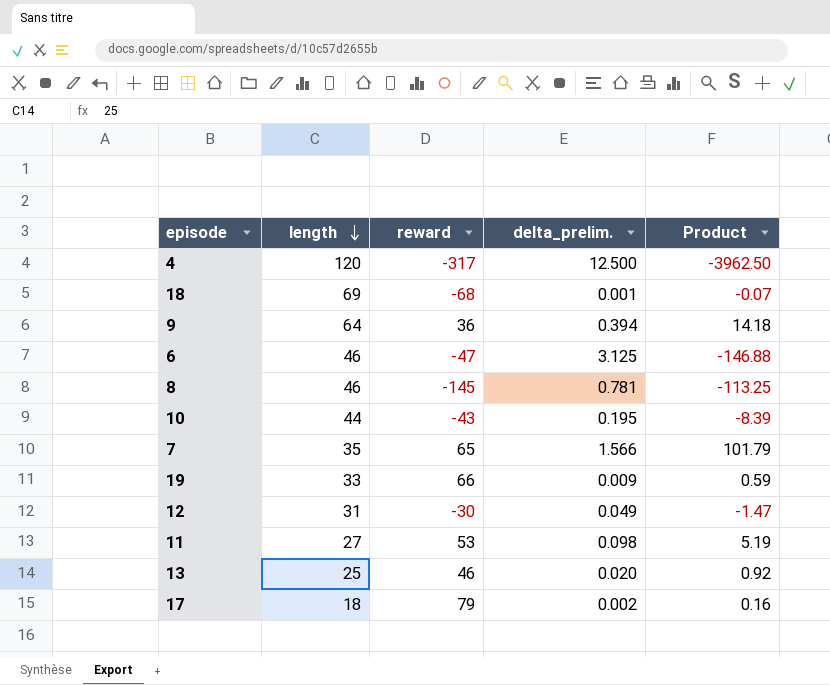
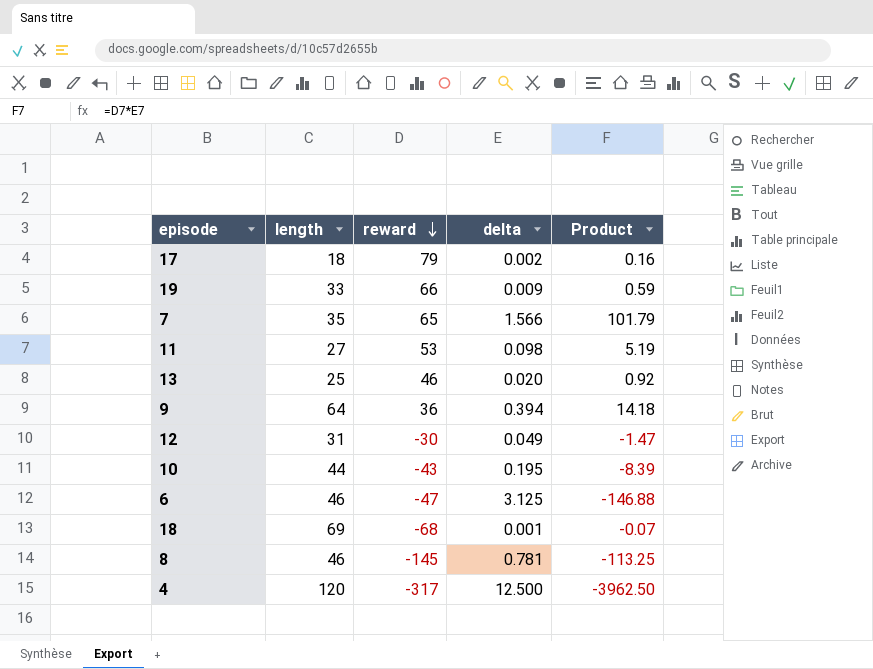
row order: length descending -> reward descending
column name: delta_prelim. -> delta

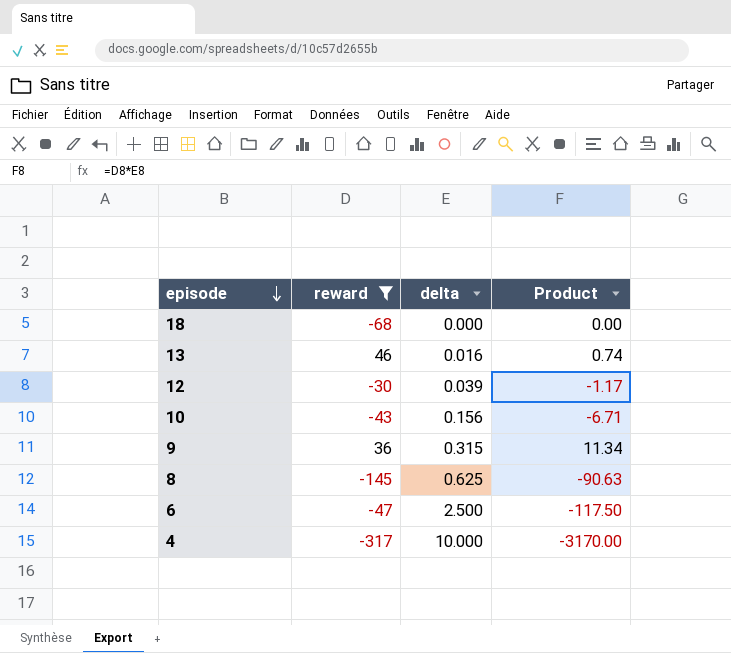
filter: none -> reward <= 46
row order: reward descending -> episode descending
column length | position: 2 -> none
18 | delta: 0.001 -> 0.000
18 | Product: -0.07 -> 0.00
13 | delta: 0.020 -> 0.016
13 | Product: 0.92 -> 0.74
12 | delta: 0.049 -> 0.039
12 | Product: -1.47 -> -1.17
10 | delta: 0.195 -> 0.156
10 | Product: -8.39 -> -6.71
9 | delta: 0.394 -> 0.315
9 | Product: 14.18 -> 11.34
8 | delta: 0.781 -> 0.625
8 | Product: -113.25 -> -90.63
6 | delta: 3.125 -> 2.500
6 | Product: -146.88 -> -117.50
4 | delta: 12.500 -> 10.000
4 | Product: -3962.50 -> -3170.00

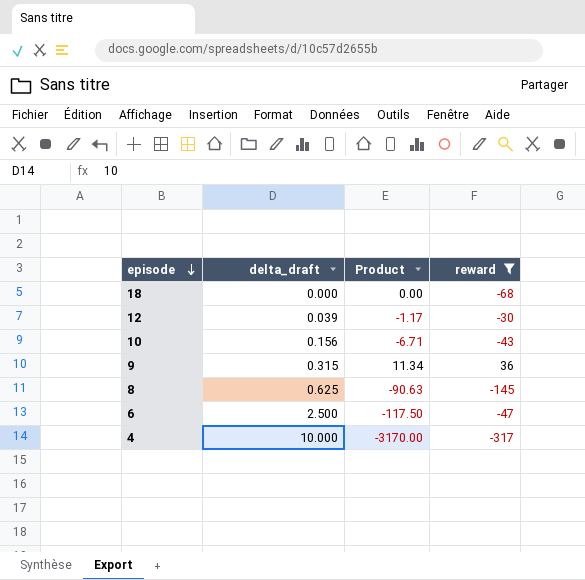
column name: delta -> delta_draft
column reward | position: 2 -> 4
row 13: 46 | 0.016 | 0.74 -> none

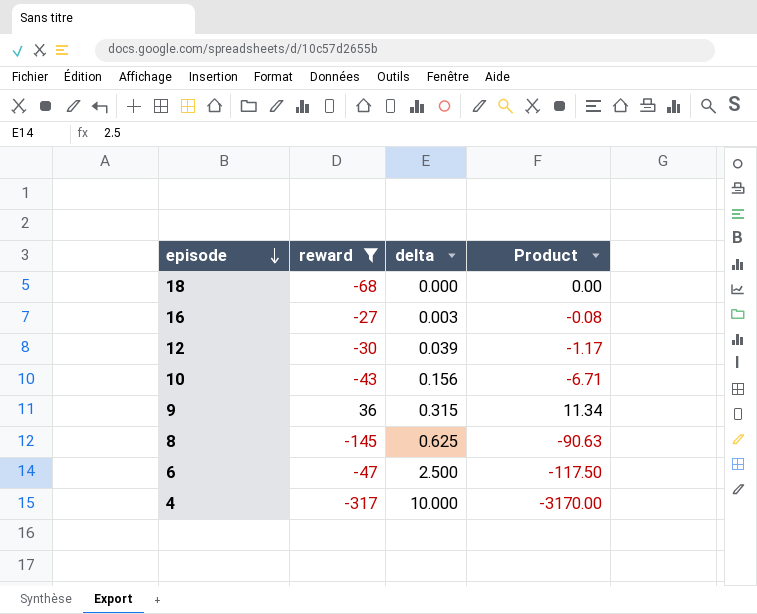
column reward | position: 4 -> 2
column name: delta_draft -> delta
row 16: none -> -27 | 0.003 | -0.08

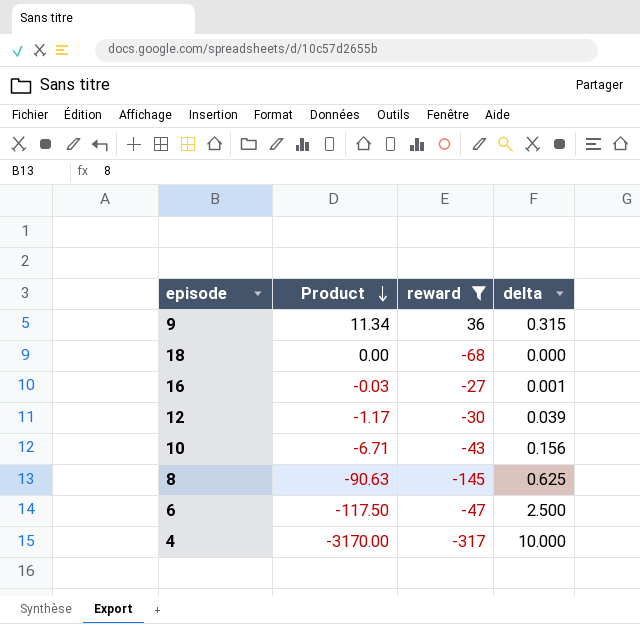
row order: episode descending -> Product descending
column Product | position: 4 -> 2
16 | Product: -0.08 -> -0.03
16 | delta: 0.003 -> 0.001

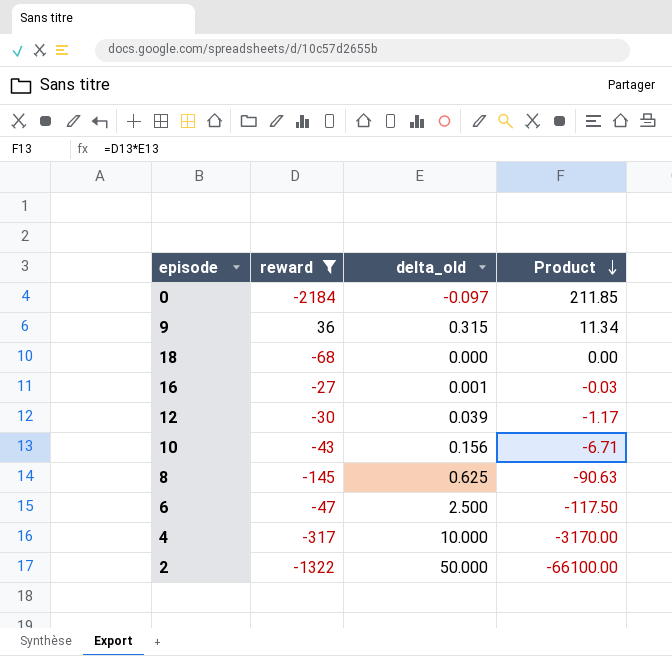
column name: delta -> delta_old
column Product | position: 2 -> 4
row 0: none -> -2184 | -0.097 | 211.85
row 2: none -> -1322 | 50.000 | -66100.00

